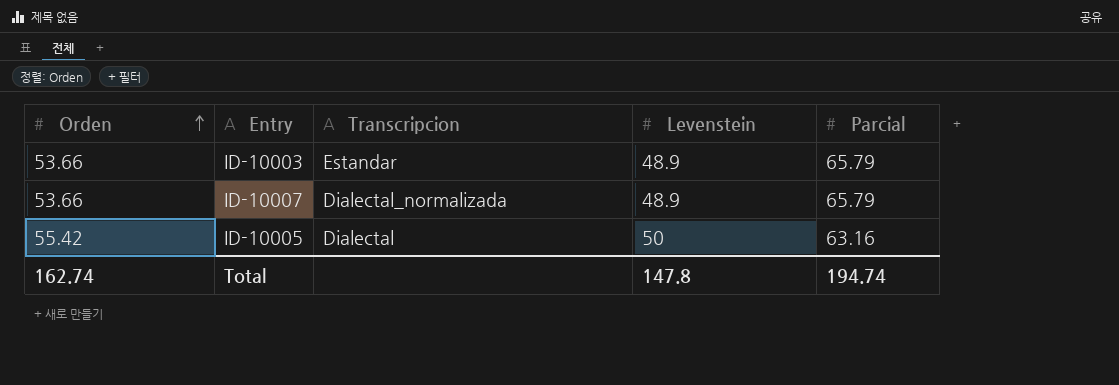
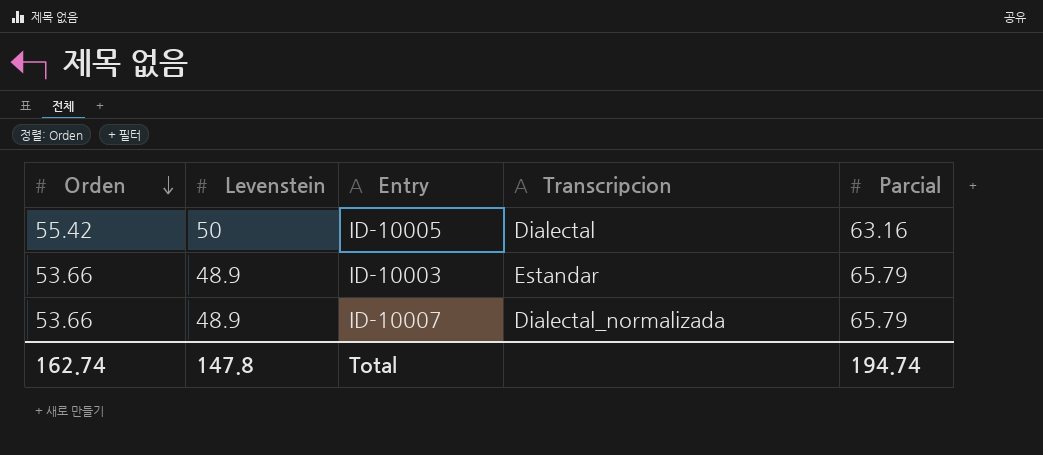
row order: Orden ascending -> Orden descending
column Levenstein | position: 4 -> 2

